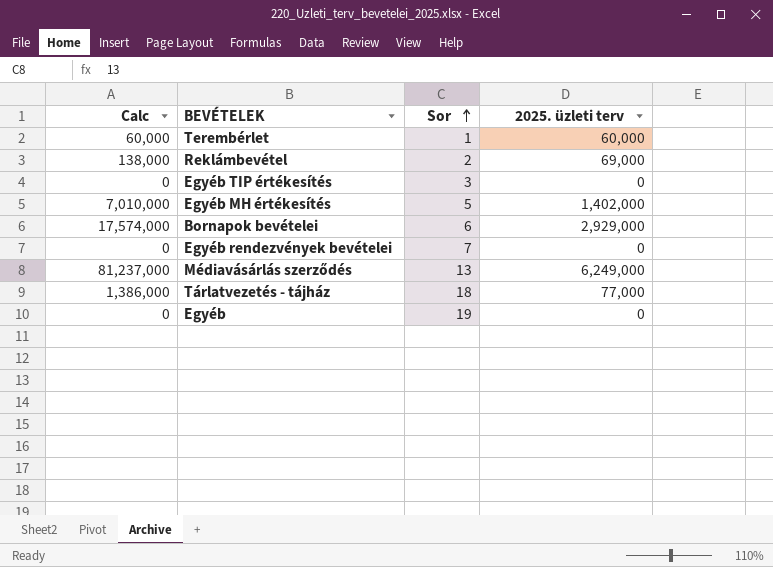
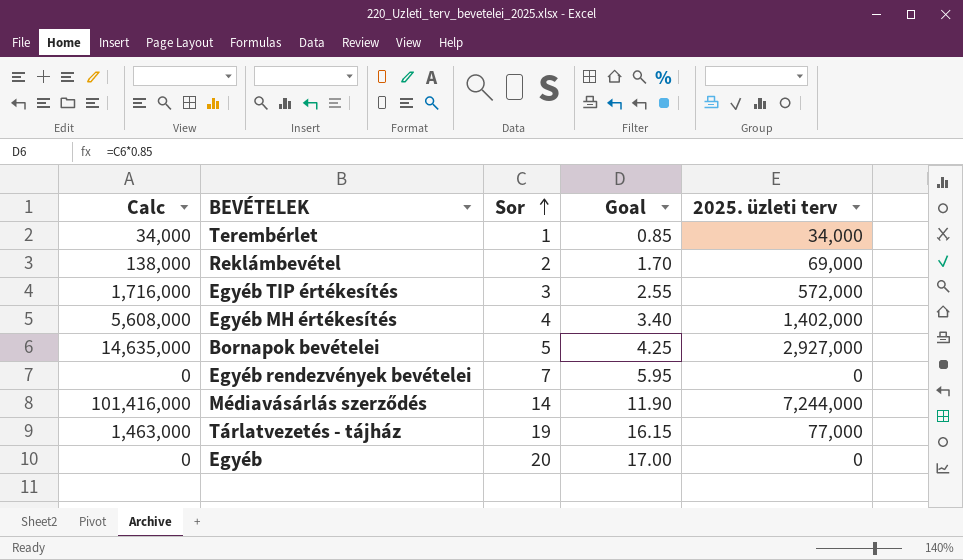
column Goal | formula: none -> [Sor] * 0.85
Terembérlet | Calc: 60,000 -> 34,000
Terembérlet | 2025. üzleti terv: 60,000 -> 34,000
Egyéb TIP értékesítés | Calc: 0 -> 1,716,000
Egyéb TIP értékesítés | 2025. üzleti terv: 0 -> 572,000
Egyéb MH értékesítés | Calc: 7,010,000 -> 5,608,000
Egyéb MH értékesítés | Sor: 5 -> 4
Bornapok bevételei | Calc: 17,574,000 -> 14,635,000
Bornapok bevételei | Sor: 6 -> 5
Bornapok bevételei | 2025. üzleti terv: 2,929,000 -> 2,927,000
Médiavásárlás szerződés | Calc: 81,237,000 -> 101,416,000
Médiavásárlás szerződés | Sor: 13 -> 14
Médiavásárlás szerződés | 2025. üzleti terv: 6,249,000 -> 7,244,000
Tárlatvezetés - tájház | Calc: 1,386,000 -> 1,463,000
Tárlatvezetés - tájház | Sor: 18 -> 19
Egyéb | Sor: 19 -> 20

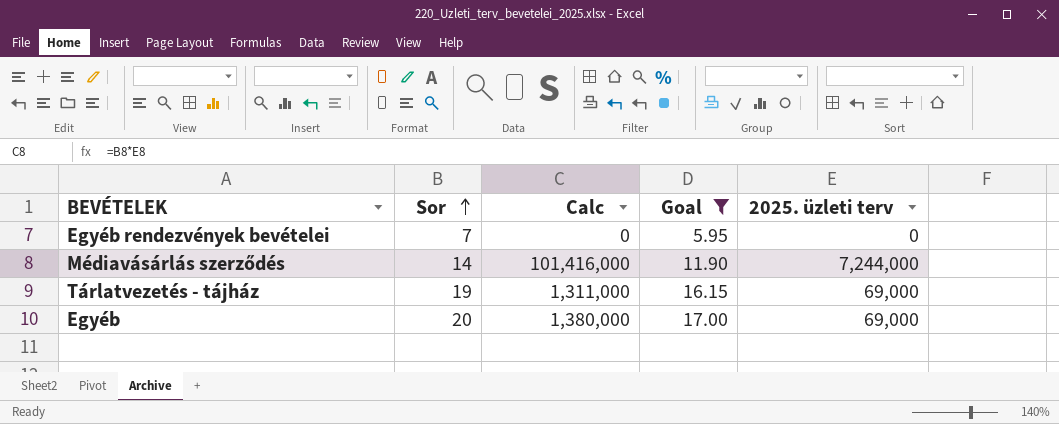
filter: none -> Goal >= 5.95
column Calc | position: 1 -> 3
Tárlatvezetés - tájház | Calc: 1,463,000 -> 1,311,000
Tárlatvezetés - tájház | 2025. üzleti terv: 77,000 -> 69,000
Egyéb | Calc: 0 -> 1,380,000
Egyéb | 2025. üzleti terv: 0 -> 69,000

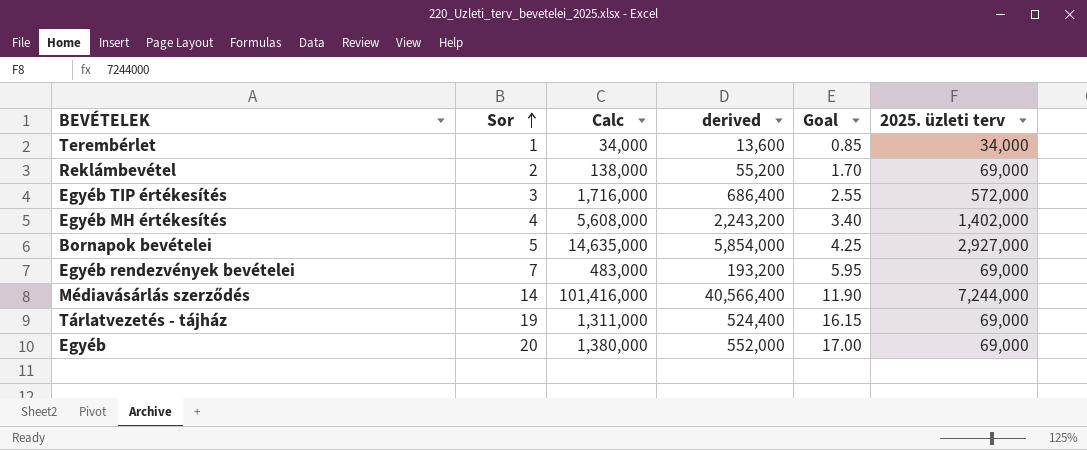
filter: Goal >= 5.95 -> none
column derived | formula: none -> [Calc] * 0.4
Egyéb rendezvények bevételei | Calc: 0 -> 483,000
Egyéb rendezvények bevételei | 2025. üzleti terv: 0 -> 69,000

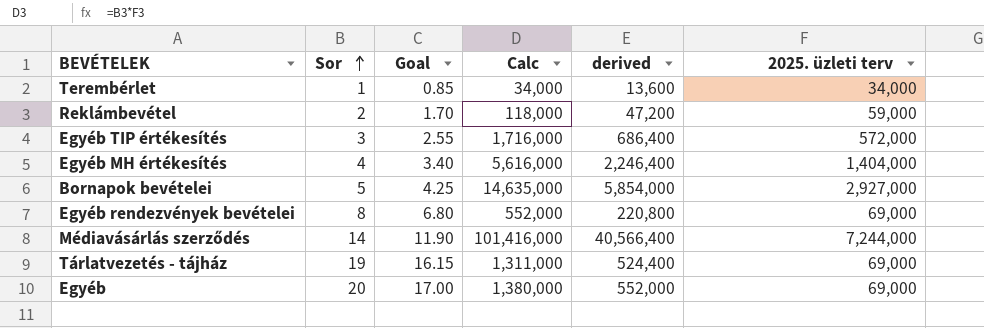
column Goal | position: 5 -> 3
Reklámbevétel | Calc: 138,000 -> 118,000
Reklámbevétel | derived: 55,200 -> 47,200
Reklámbevétel | 2025. üzleti terv: 69,000 -> 59,000
Egyéb MH értékesítés | Calc: 5,608,000 -> 5,616,000
Egyéb MH értékesítés | derived: 2,243,200 -> 2,246,400
Egyéb MH értékesítés | 2025. üzleti terv: 1,402,000 -> 1,404,000
Egyéb rendezvények bevételei | Sor: 7 -> 8
Egyéb rendezvények bevételei | Goal: 5.95 -> 6.80
Egyéb rendezvények bevételei | Calc: 483,000 -> 552,000
Egyéb rendezvények bevételei | derived: 193,200 -> 220,800

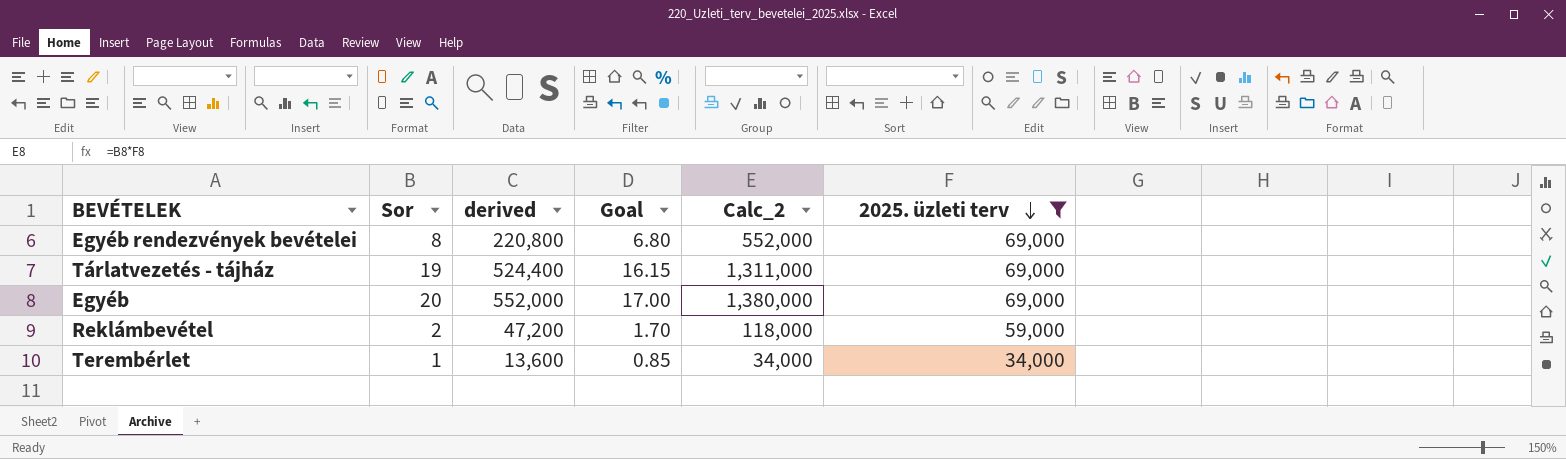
filter: none -> 2025. üzleti terv <= 69,000
row order: Sor ascending -> 2025. üzleti terv descending
column derived | position: 5 -> 3
column name: Calc -> Calc_2

